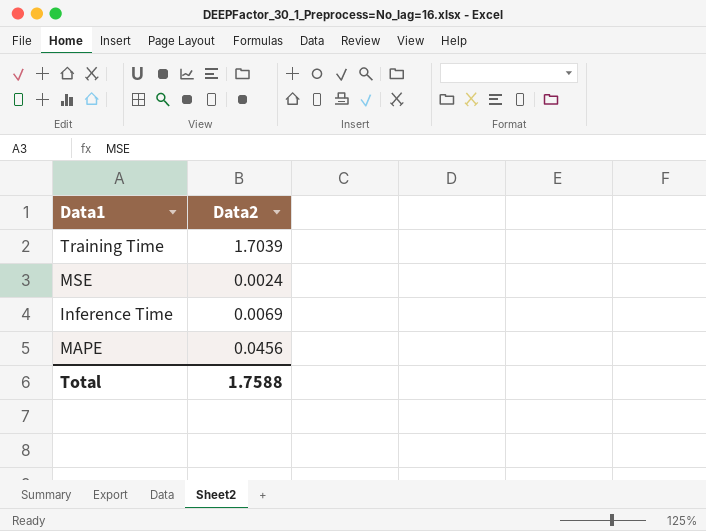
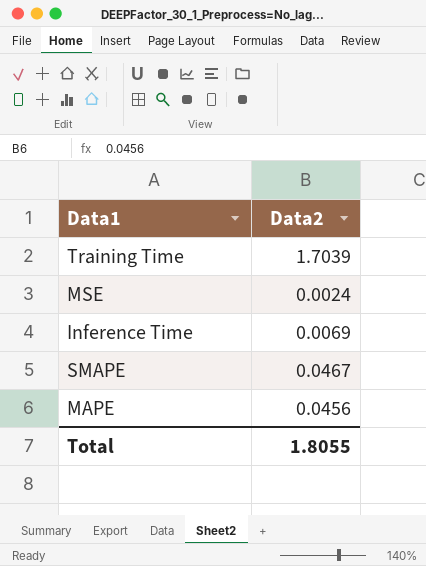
row SMAPE: none -> 0.0467
Total | Data2: 1.7588 -> 1.8055

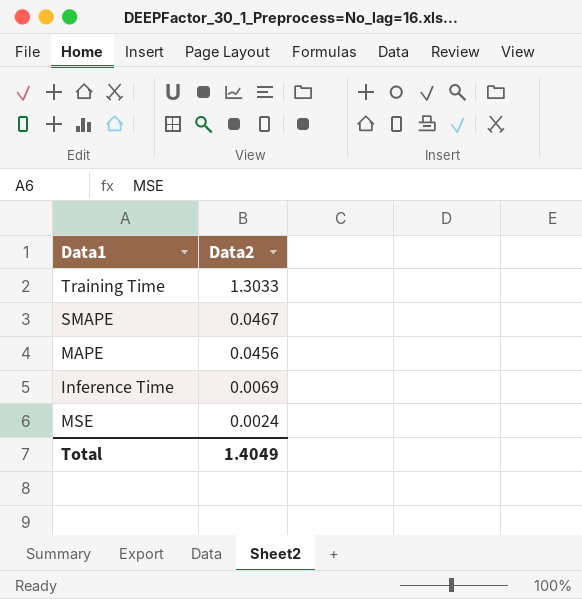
row order: none -> Data2 descending
Training Time | Data2: 1.7039 -> 1.3033
Total | Data2: 1.8055 -> 1.4049

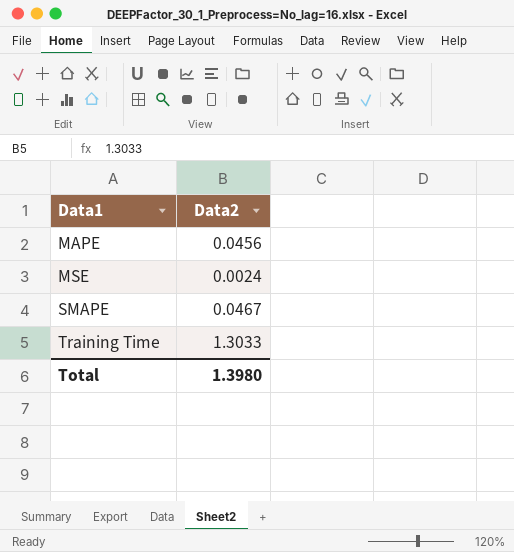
row order: Data2 descending -> Data1 ascending
row Inference Time: 0.0069 -> none
Total | Data2: 1.4049 -> 1.3980

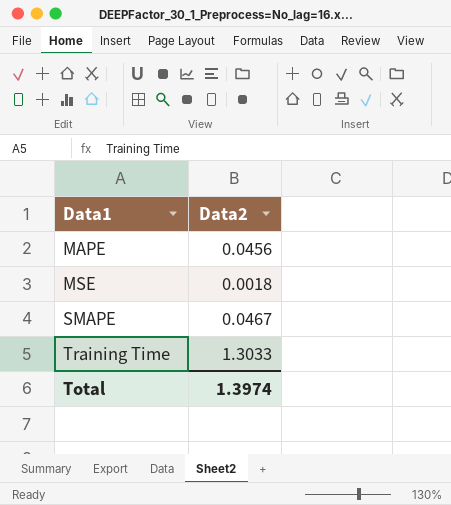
MSE | Data2: 0.0024 -> 0.0018
Total | Data2: 1.3980 -> 1.3974

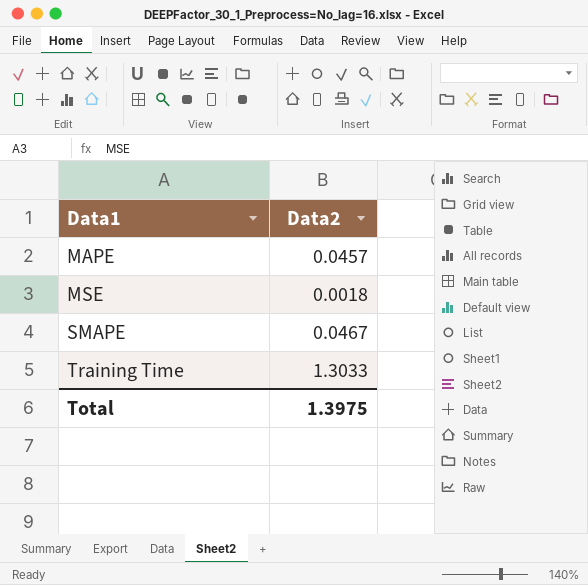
MAPE | Data2: 0.0456 -> 0.0457
Total | Data2: 1.3974 -> 1.3975

